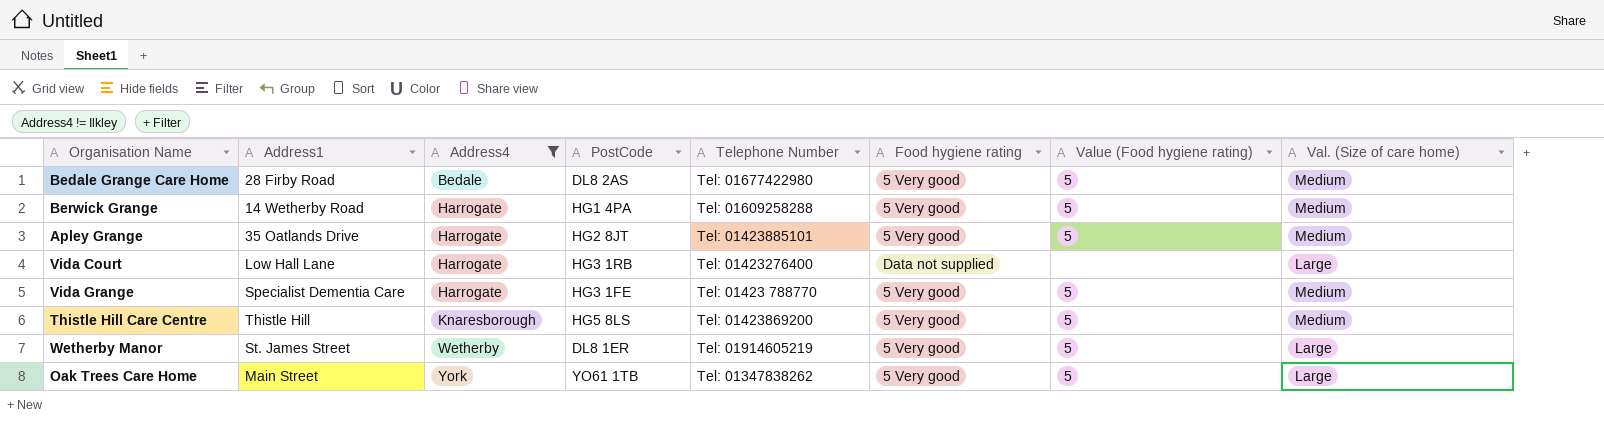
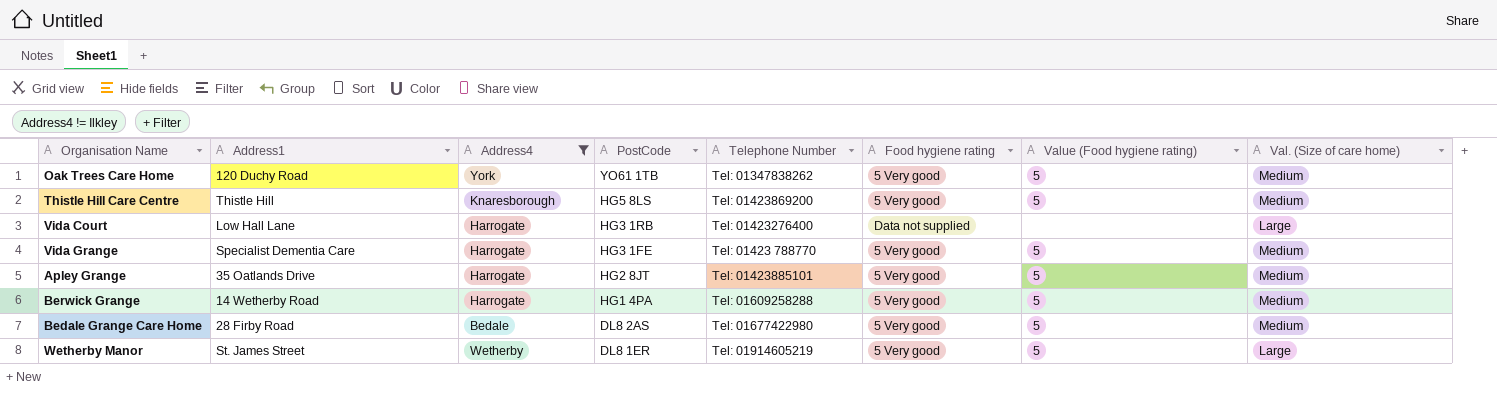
row order: Address4 ascending -> PostCode descending
Oak Trees Care Home | Address1: Main Street -> 120 Duchy Road
Oak Trees Care Home | Val. (Size of care home): Large -> Medium

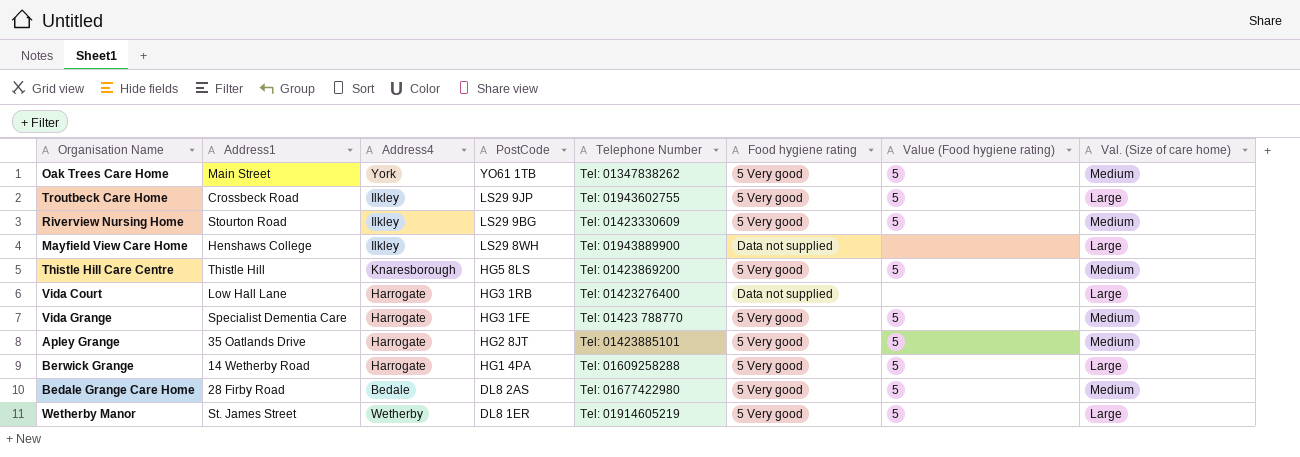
filter: Address4 != Ilkley -> none
Oak Trees Care Home | Address1: 120 Duchy Road -> Main Street
Berwick Grange | Val. (Size of care home): Medium -> Large

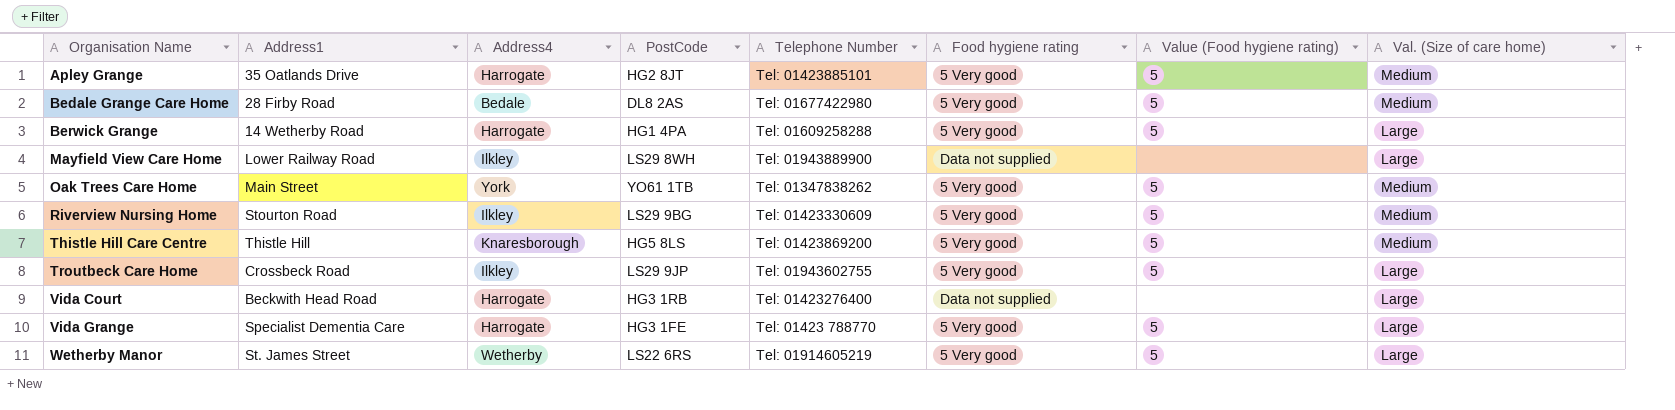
row order: PostCode descending -> Organisation Name ascending
Mayfield View Care Home | Address1: Henshaws College -> Lower Railway Road
Vida Court | Address1: Low Hall Lane -> Beckwith Head Road
Vida Grange | Val. (Size of care home): Medium -> Large
Wetherby Manor | PostCode: DL8 1ER -> LS22 6RS

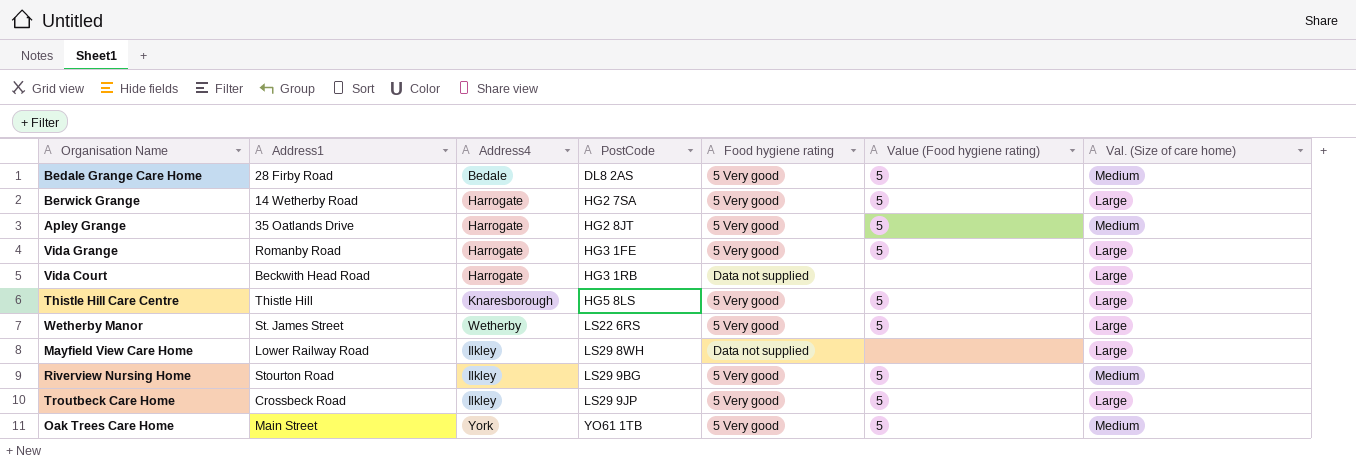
row order: Organisation Name ascending -> PostCode ascending
column Telephone Number | position: 5 -> none
Berwick Grange | PostCode: HG1 4PA -> HG2 7SA
Vida Grange | Address1: Specialist Dementia Care -> Romanby Road
Thistle Hill Care Centre | Val. (Size of care home): Medium -> Large

